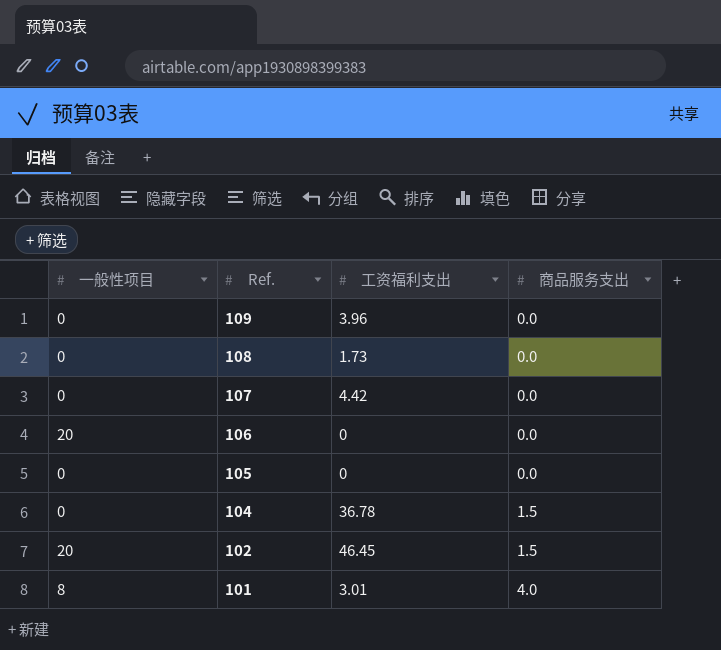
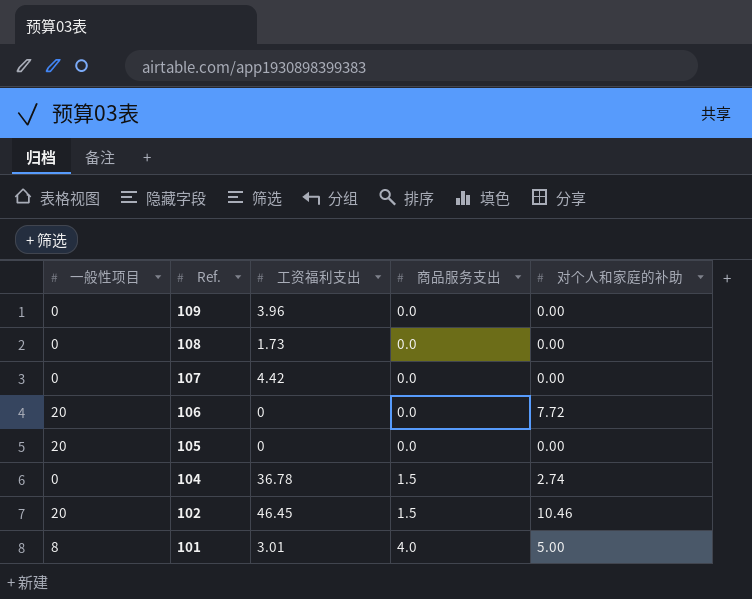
column 对个人和家庭的补助 | position: none -> 5
105 | 一般性项目: 0 -> 20

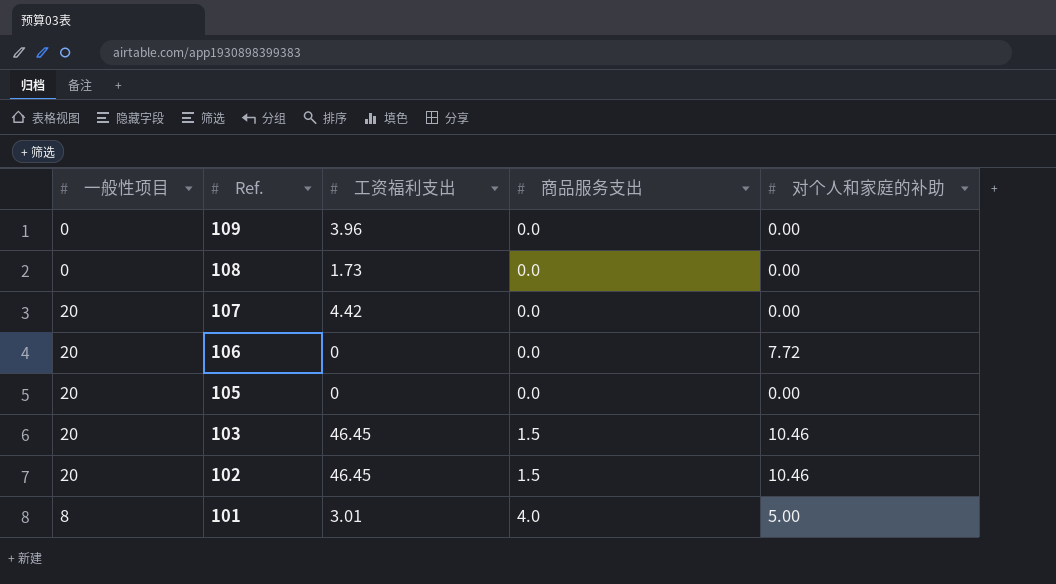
row 104: 0 | 36.78 | 1.5 | 2.74 -> none
107 | 一般性项目: 0 -> 20
row 103: none -> 20 | 46.45 | 1.5 | 10.46

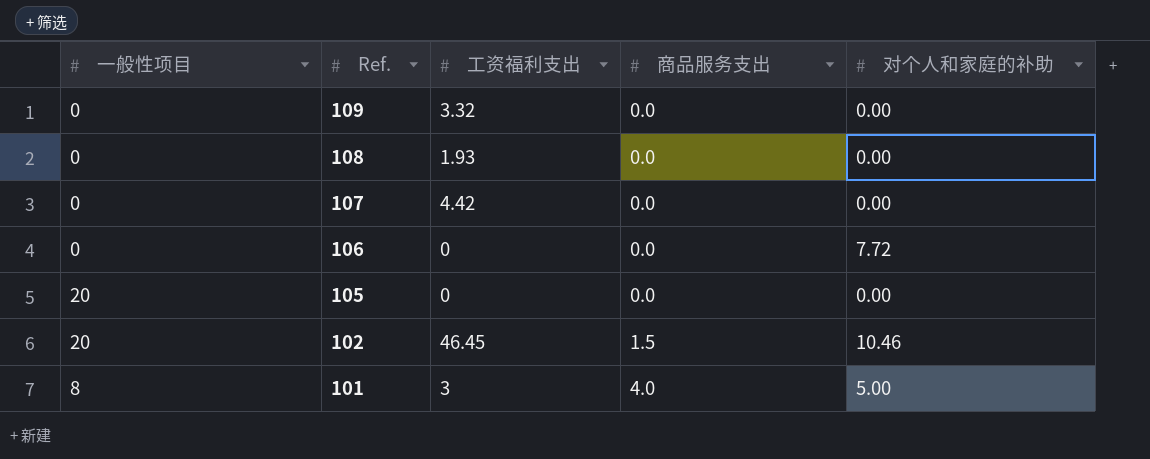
row 103: 20 | 46.45 | 1.5 | 10.46 -> none
109 | 工资福利支出: 3.96 -> 3.32
108 | 工资福利支出: 1.73 -> 1.93
107 | 一般性项目: 20 -> 0
106 | 一般性项目: 20 -> 0
101 | 工资福利支出: 3.01 -> 3

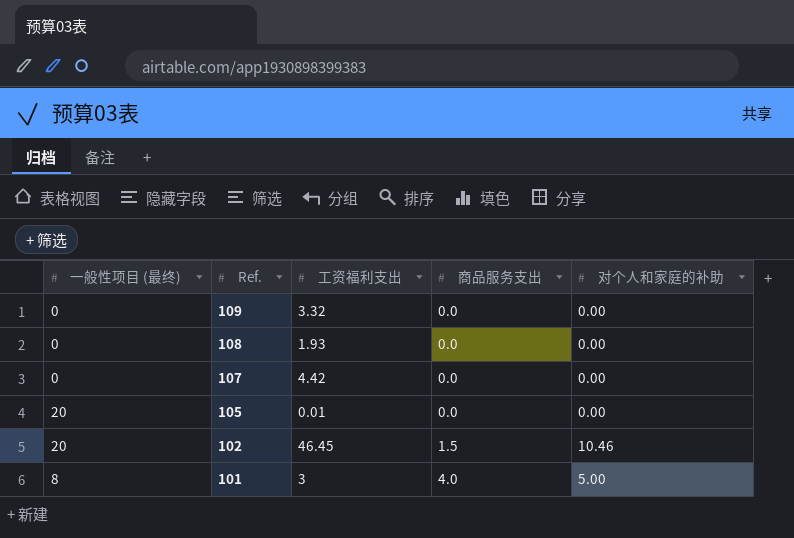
column name: 一般性项目 -> 一般性项目 (最终)
row 106: 0 | 0 | 0.0 | 7.72 -> none
105 | 工资福利支出: 0 -> 0.01

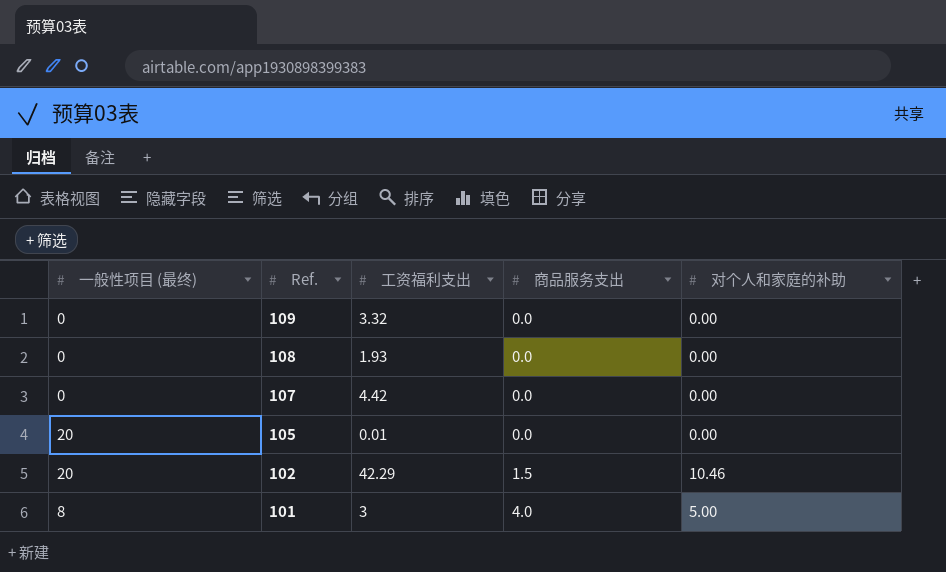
102 | 工资福利支出: 46.45 -> 42.29

